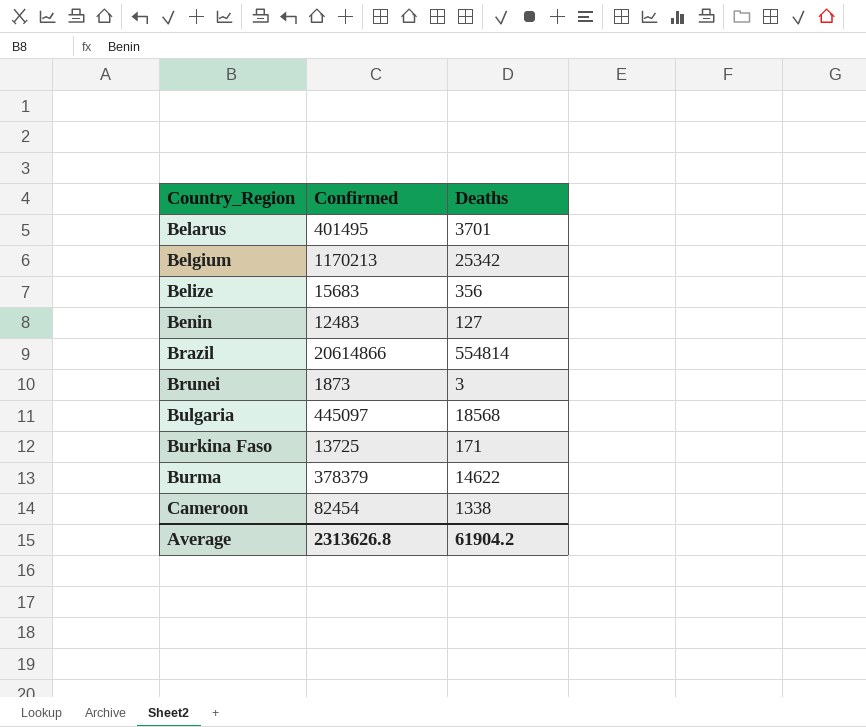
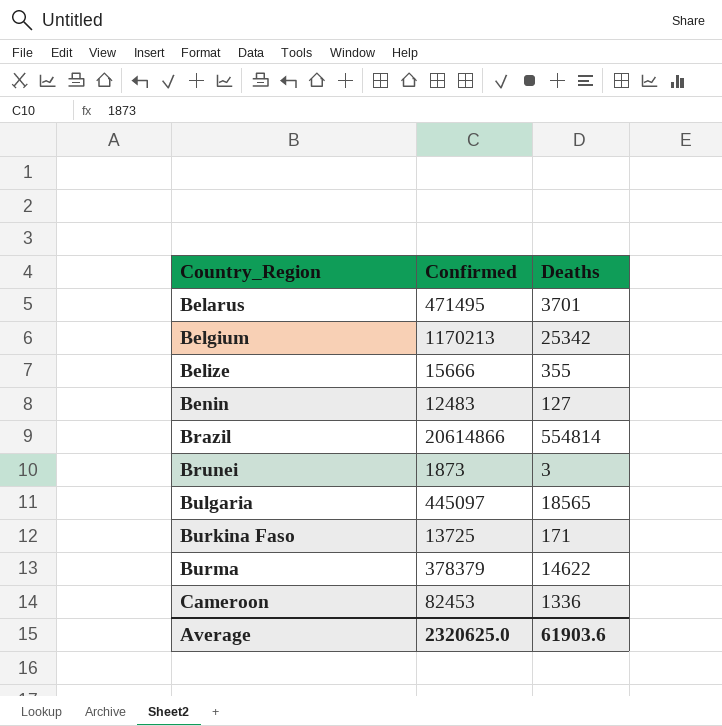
Belarus | Confirmed: 401495 -> 471495
Belize | Confirmed: 15683 -> 15666
Belize | Deaths: 356 -> 355
Bulgaria | Deaths: 18568 -> 18565
Cameroon | Confirmed: 82454 -> 82453
Cameroon | Deaths: 1338 -> 1336
Average | Confirmed: 2313626.8 -> 2320625.0
Average | Deaths: 61904.2 -> 61903.6

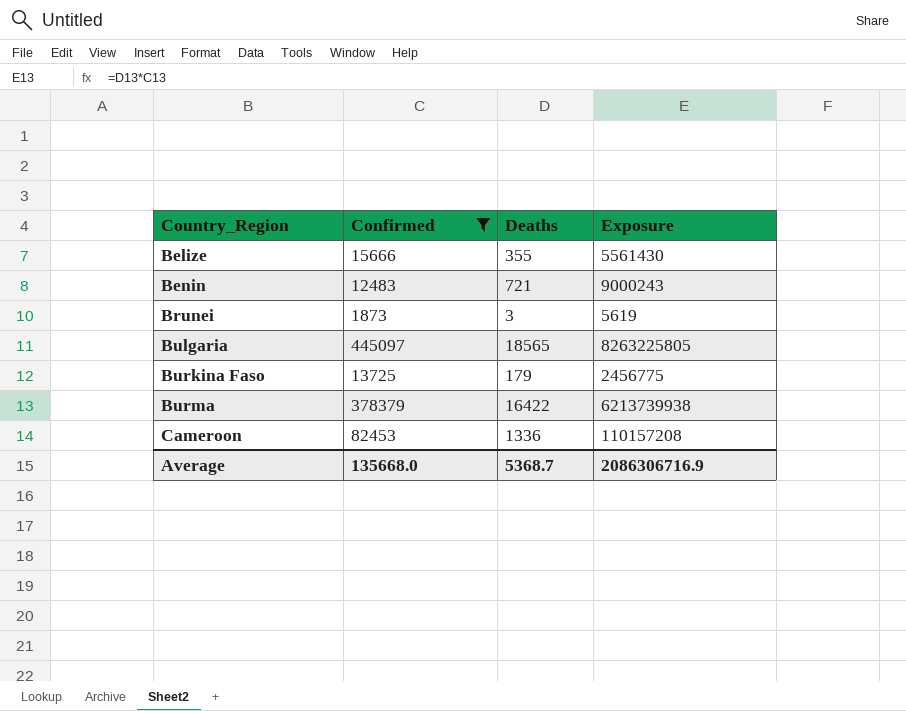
filter: none -> Confirmed <= 445097
column Exposure | formula: none -> [Confirmed] * [Deaths]
Benin | Deaths: 127 -> 721
Burkina Faso | Deaths: 171 -> 179
Burma | Deaths: 14622 -> 16422
Average | Confirmed: 2320625.0 -> 135668.0
Average | Deaths: 61903.6 -> 5368.7

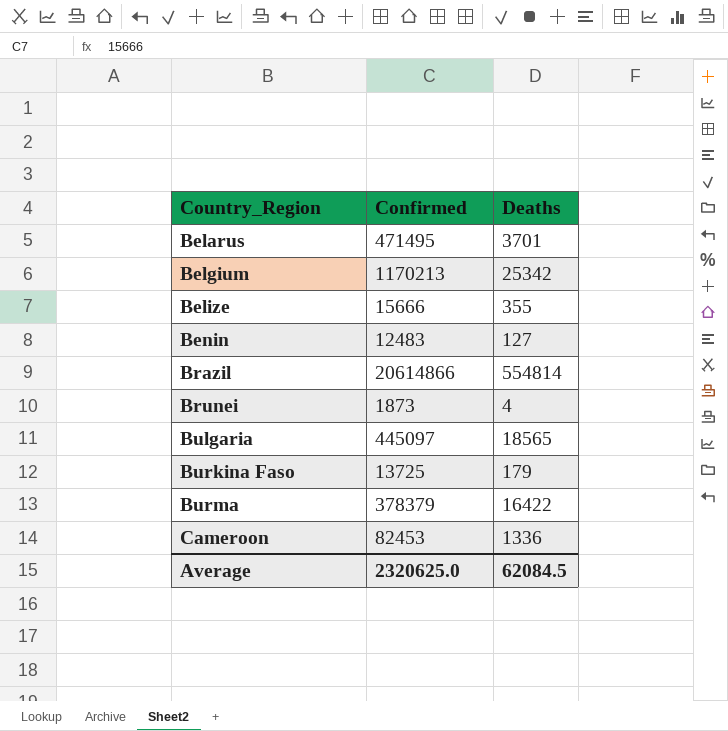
filter: Confirmed <= 445097 -> none
column Exposure | formula: [Confirmed] * [Deaths] -> none
Benin | Deaths: 721 -> 127
Brunei | Deaths: 3 -> 4
Average | Confirmed: 135668.0 -> 2320625.0
Average | Deaths: 5368.7 -> 62084.5

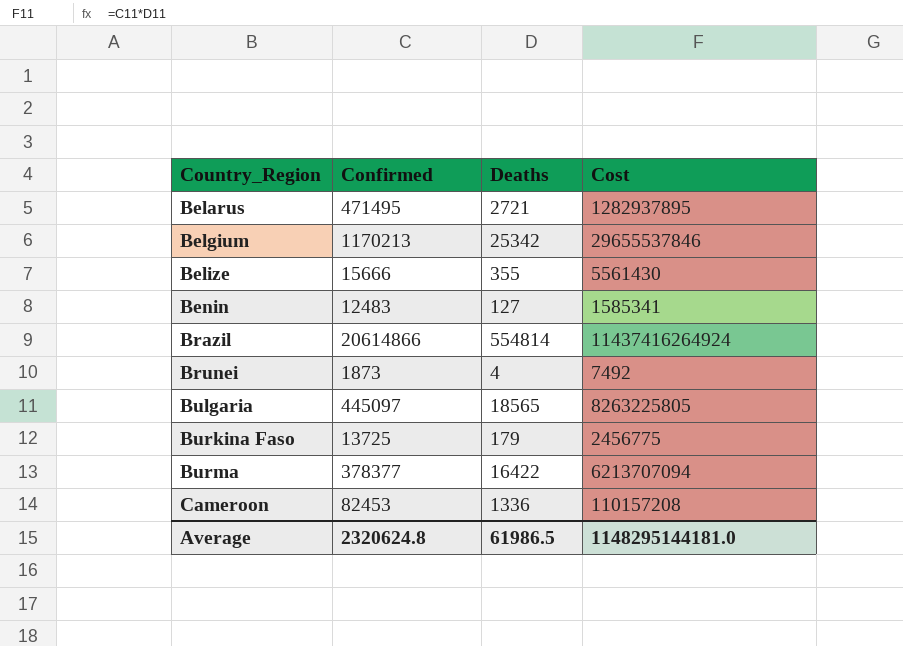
column Cost | formula: none -> [Confirmed] * [Deaths]
Belarus | Deaths: 3701 -> 2721
Burma | Confirmed: 378379 -> 378377
Average | Confirmed: 2320625.0 -> 2320624.8
Average | Deaths: 62084.5 -> 61986.5

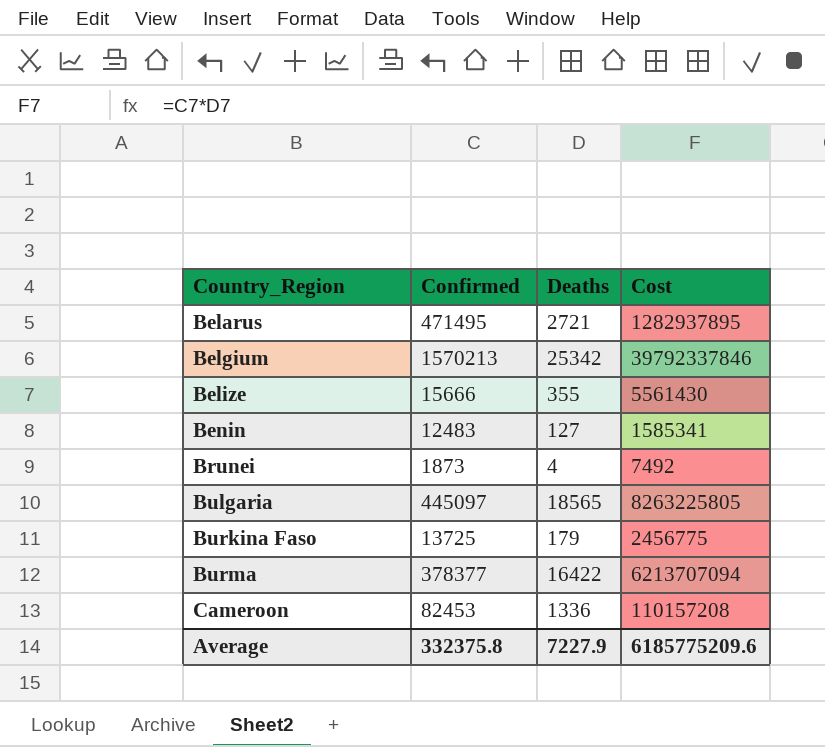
row Brazil: 20614866 | 554814 | 11437416264924 -> none
Belgium | Confirmed: 1170213 -> 1570213
Belgium | Cost: 29655537846 -> 39792337846
Average | Confirmed: 2320624.8 -> 332375.8
Average | Deaths: 61986.5 -> 7227.9
Average | Cost: 1148295144181.0 -> 6185775209.6

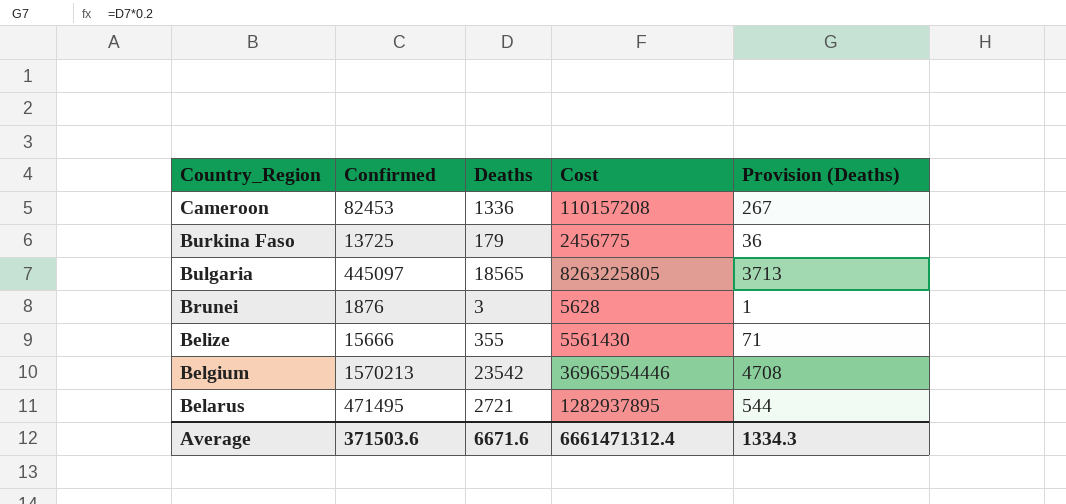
row order: Country_Region ascending -> Country_Region descending
column Provision (Deaths) | formula: none -> [Deaths] * 0.2
row Benin: 12483 | 127 | 1585341 -> none
row Burma: 378377 | 16422 | 6213707094 -> none
Brunei | Confirmed: 1873 -> 1876
Brunei | Deaths: 4 -> 3
Brunei | Cost: 7492 -> 5628
Belgium | Deaths: 25342 -> 23542
Belgium | Cost: 39792337846 -> 36965954446
Average | Confirmed: 332375.8 -> 371503.6
Average | Deaths: 7227.9 -> 6671.6
Average | Cost: 6185775209.6 -> 6661471312.4

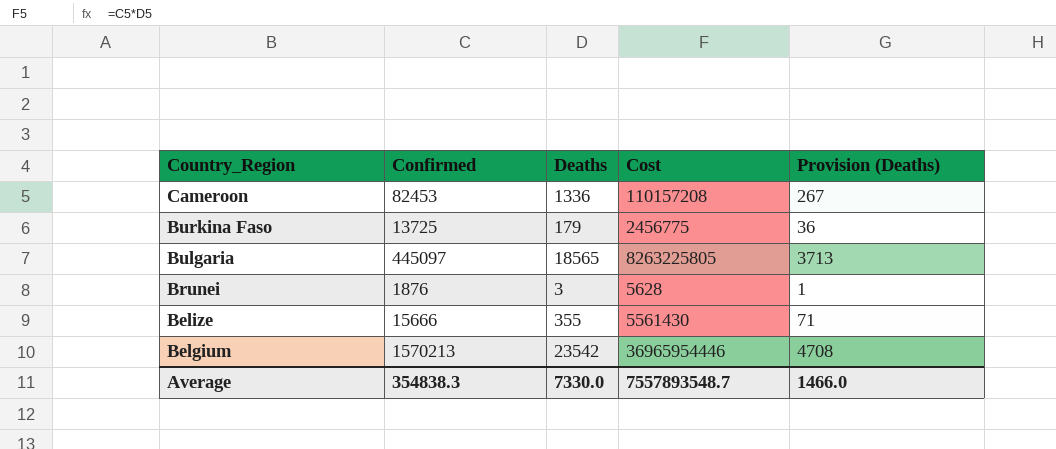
row Belarus: 471495 | 2721 | 1282937895 | 544 -> none
Average | Confirmed: 371503.6 -> 354838.3
Average | Deaths: 6671.6 -> 7330.0
Average | Cost: 6661471312.4 -> 7557893548.7
Average | Provision (Deaths): 1334.3 -> 1466.0

